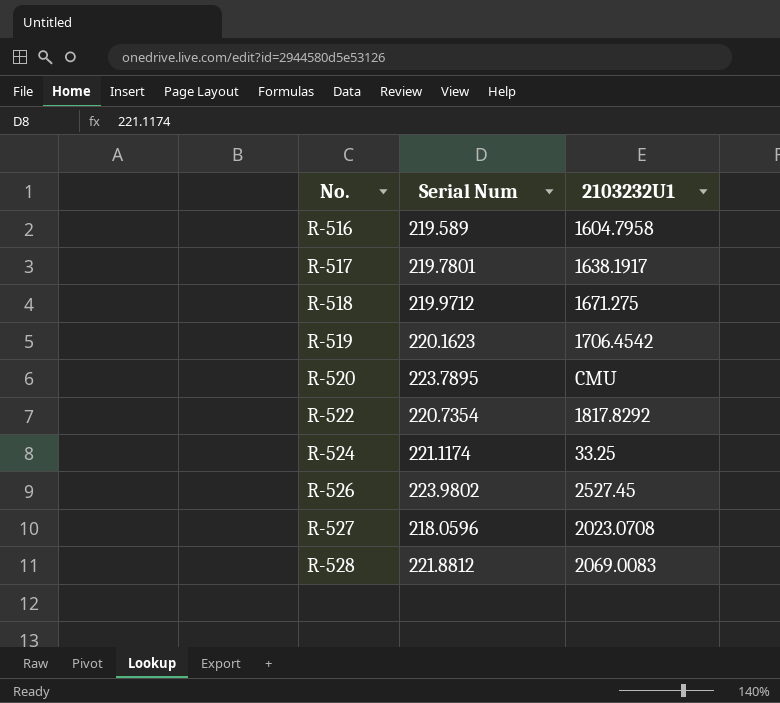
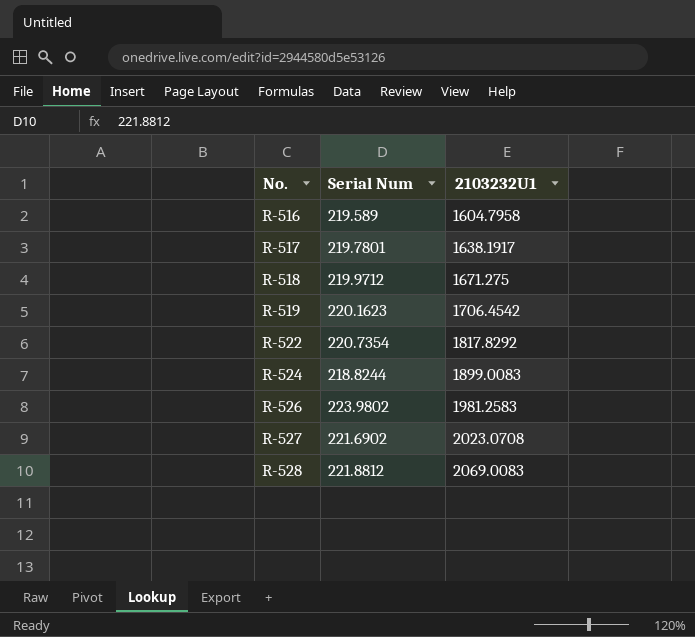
row R-520: 223.7895 | CMU -> none
R-524 | Serial Num: 221.1174 -> 218.8244
R-524 | 2103232U1: 33.25 -> 1899.0083
R-526 | 2103232U1: 2527.45 -> 1981.2583
R-527 | Serial Num: 218.0596 -> 221.6902

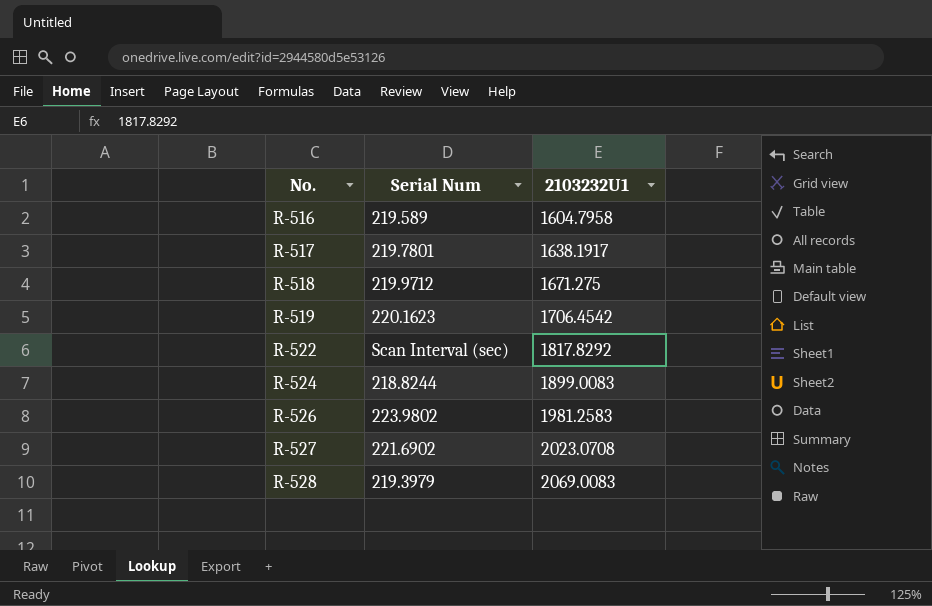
R-522 | Serial Num: 220.7354 -> Scan Interval (sec)
R-528 | Serial Num: 221.8812 -> 219.3979

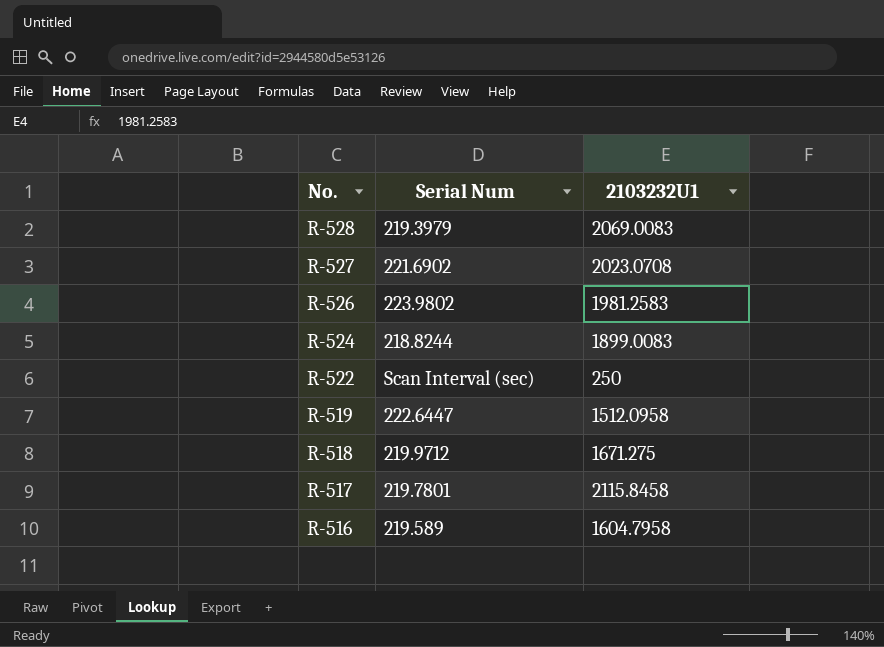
row order: No. ascending -> No. descending
R-522 | 2103232U1: 1817.8292 -> 250
R-519 | Serial Num: 220.1623 -> 222.6447
R-519 | 2103232U1: 1706.4542 -> 1512.0958
R-517 | 2103232U1: 1638.1917 -> 2115.8458

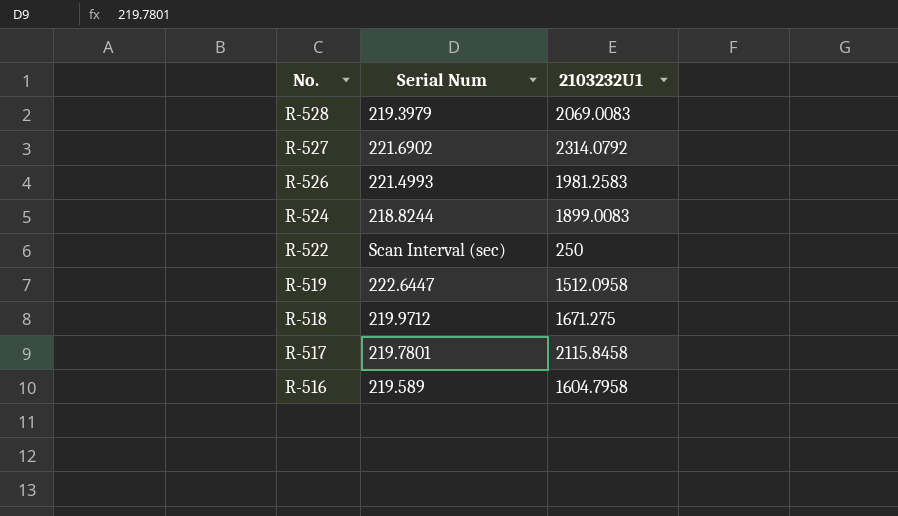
R-527 | 2103232U1: 2023.0708 -> 2314.0792
R-526 | Serial Num: 223.9802 -> 221.4993

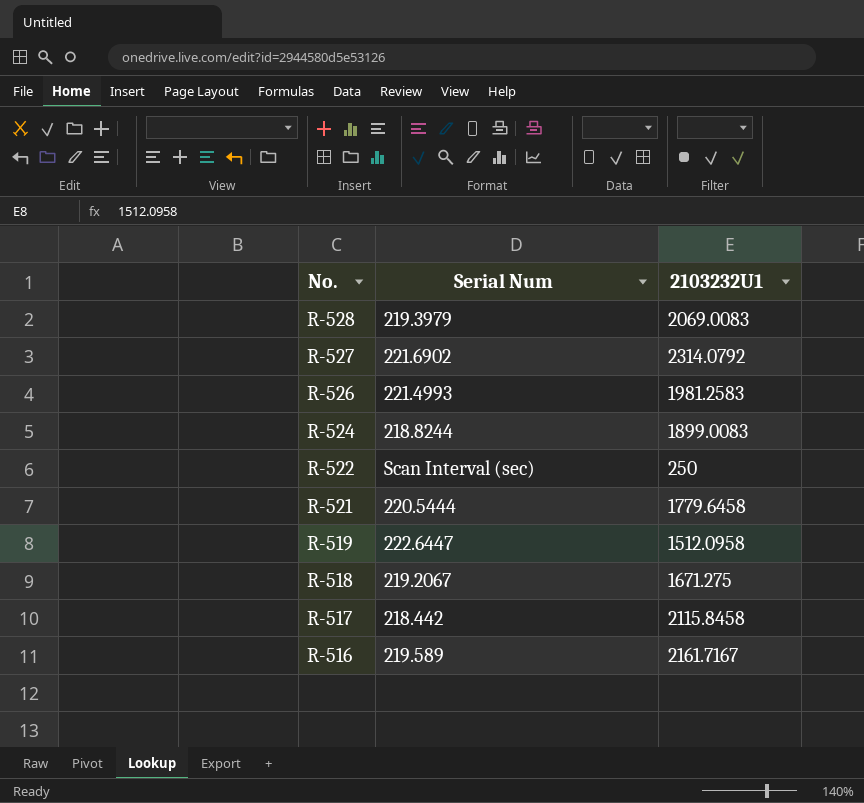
row R-521: none -> 220.5444 | 1779.6458
R-518 | Serial Num: 219.9712 -> 219.2067
R-517 | Serial Num: 219.7801 -> 218.442
R-516 | 2103232U1: 1604.7958 -> 2161.7167

